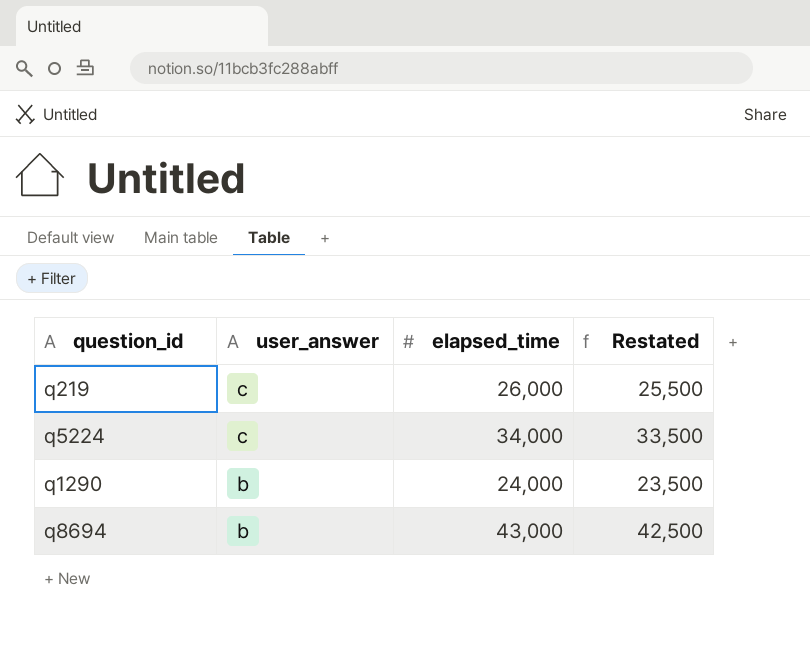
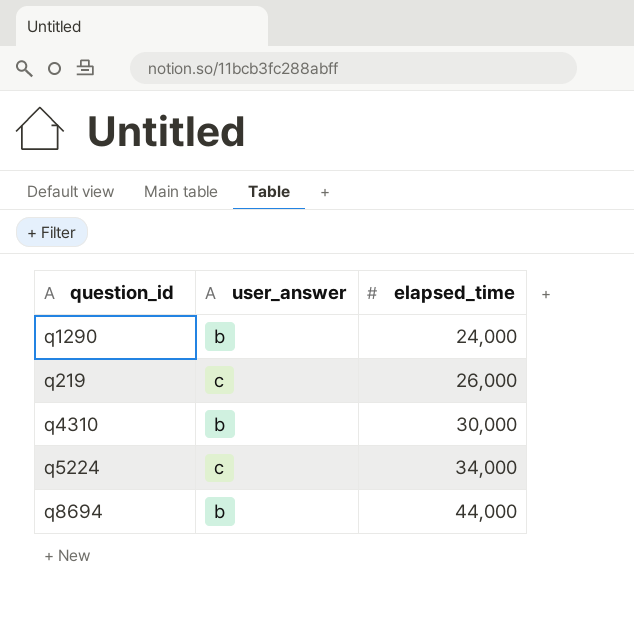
row order: user_answer descending -> elapsed_time ascending
column Restated | formula: [elapsed_time] - 500 -> none
row q4310: none -> b | 30,000
q8694 | elapsed_time: 43,000 -> 44,000

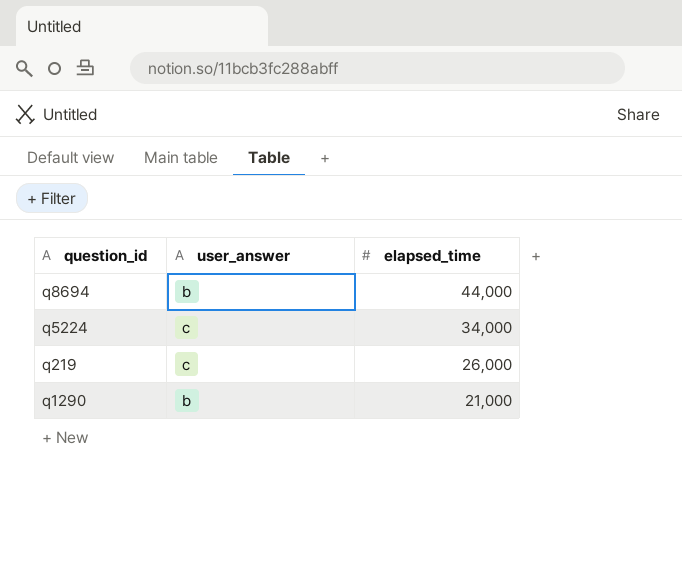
row order: elapsed_time ascending -> elapsed_time descending
row q4310: b | 30,000 -> none
q1290 | elapsed_time: 24,000 -> 21,000

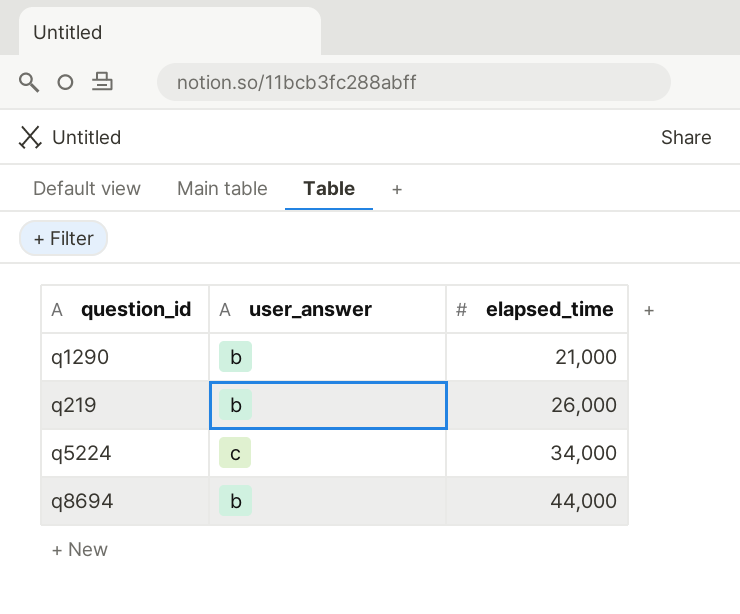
row order: elapsed_time descending -> elapsed_time ascending
q219 | user_answer: c -> b

